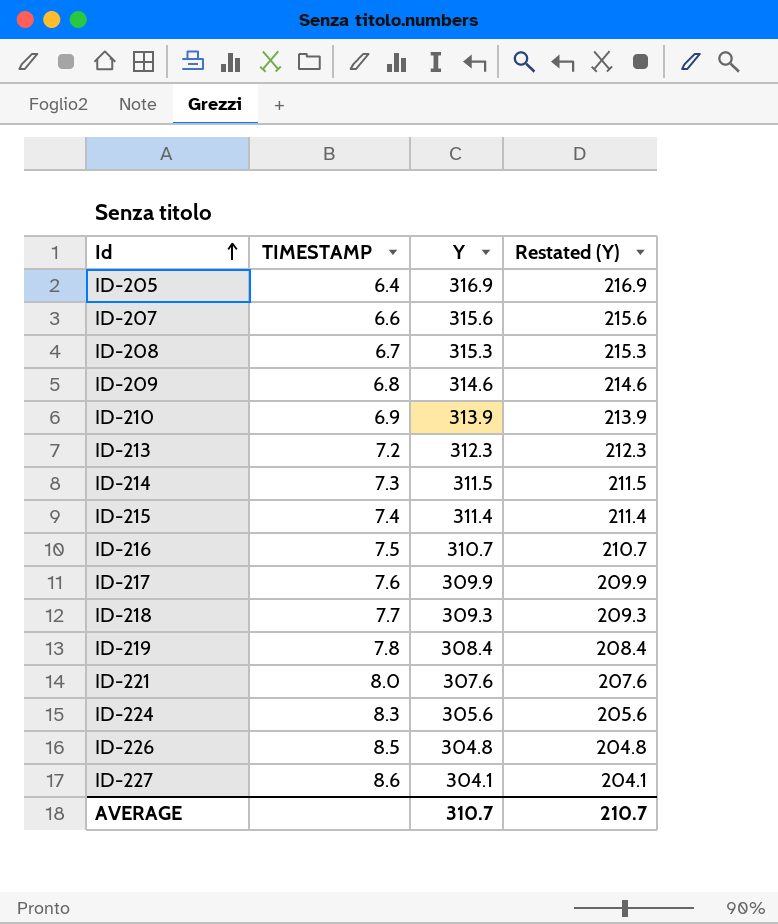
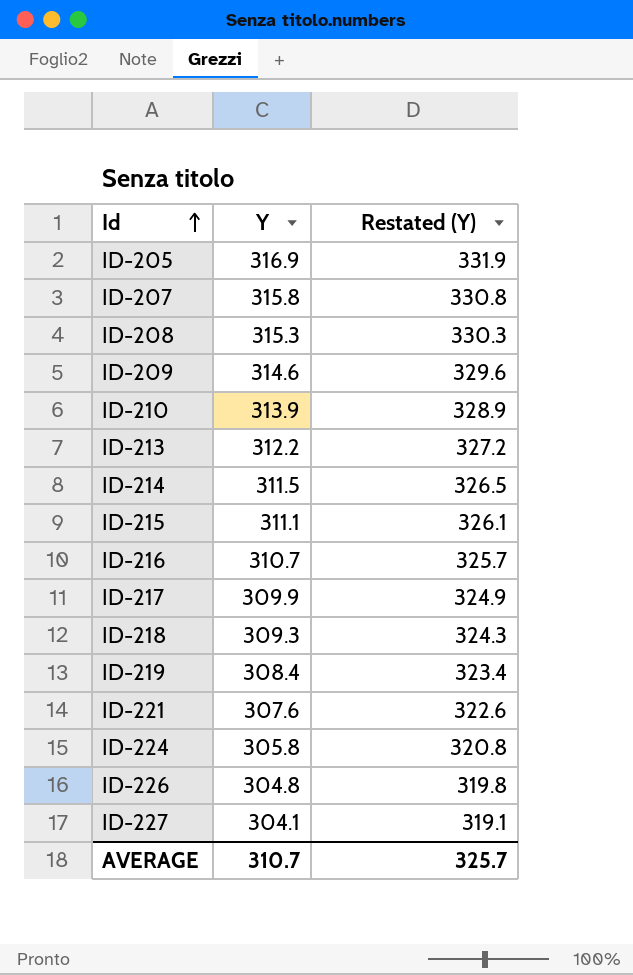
column TIMESTAMP | position: 2 -> none
column Restated (Y) | formula: [Y] - 100 -> [Y] + 15
ID-207 | Y: 315.6 -> 315.8
ID-213 | Y: 312.3 -> 312.2
ID-215 | Y: 311.4 -> 311.1
ID-224 | Y: 305.6 -> 305.8
AVERAGE | Restated (Y): 210.7 -> 325.7

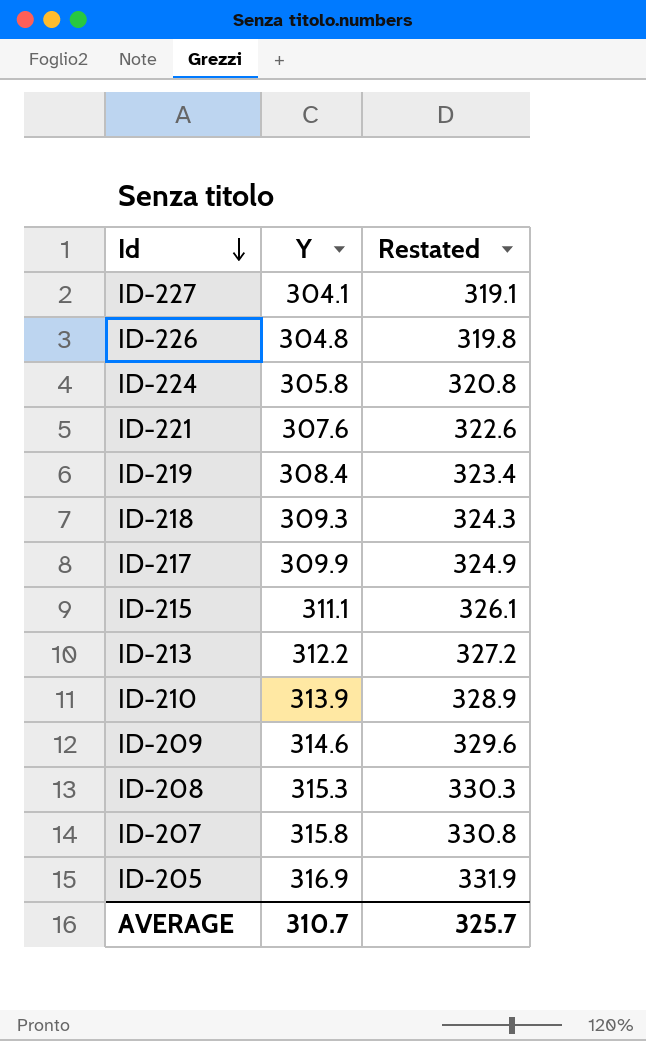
row order: Id ascending -> Id descending
column name: Restated (Y) -> Restated
row ID-214: 311.5 | 326.5 -> none
row ID-216: 310.7 | 325.7 -> none

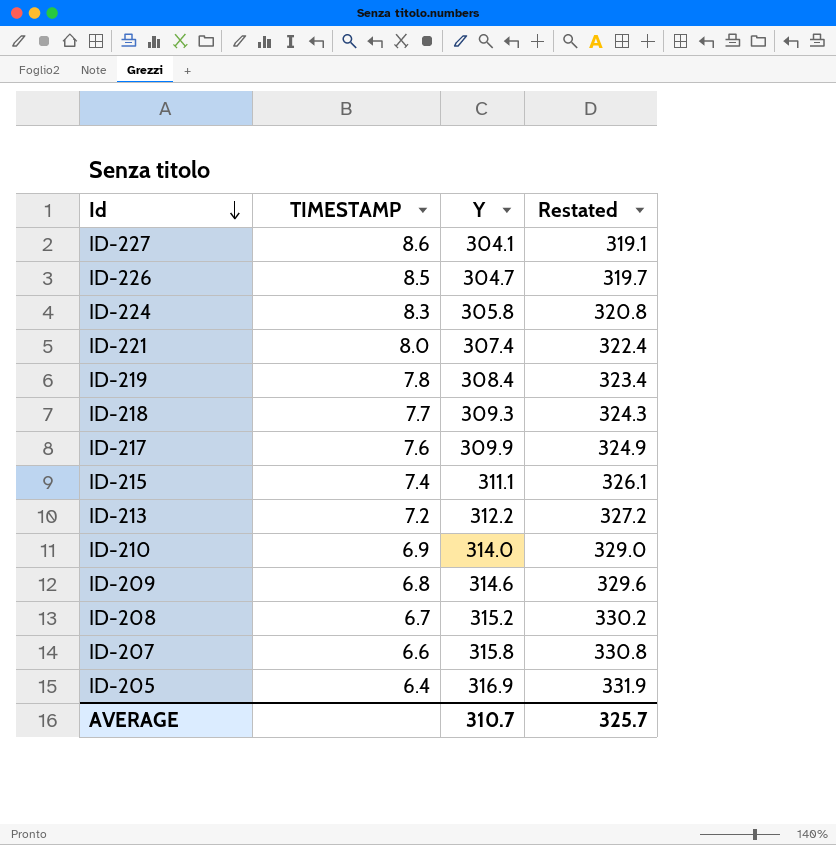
column TIMESTAMP | position: none -> 2
ID-226 | Y: 304.8 -> 304.7
ID-226 | Restated: 319.8 -> 319.7
ID-221 | Y: 307.6 -> 307.4
ID-221 | Restated: 322.6 -> 322.4
ID-210 | Y: 313.9 -> 314.0
ID-210 | Restated: 328.9 -> 329.0
ID-208 | Y: 315.3 -> 315.2
ID-208 | Restated: 330.3 -> 330.2

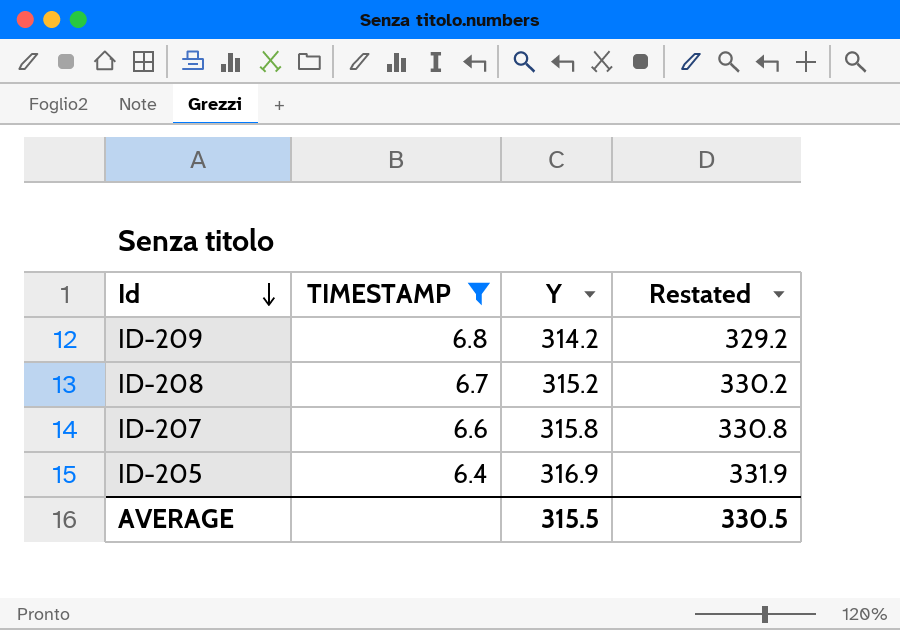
filter: none -> TIMESTAMP <= 6.8
ID-209 | Y: 314.6 -> 314.2
ID-209 | Restated: 329.6 -> 329.2
AVERAGE | Y: 310.7 -> 315.5
AVERAGE | Restated: 325.7 -> 330.5

